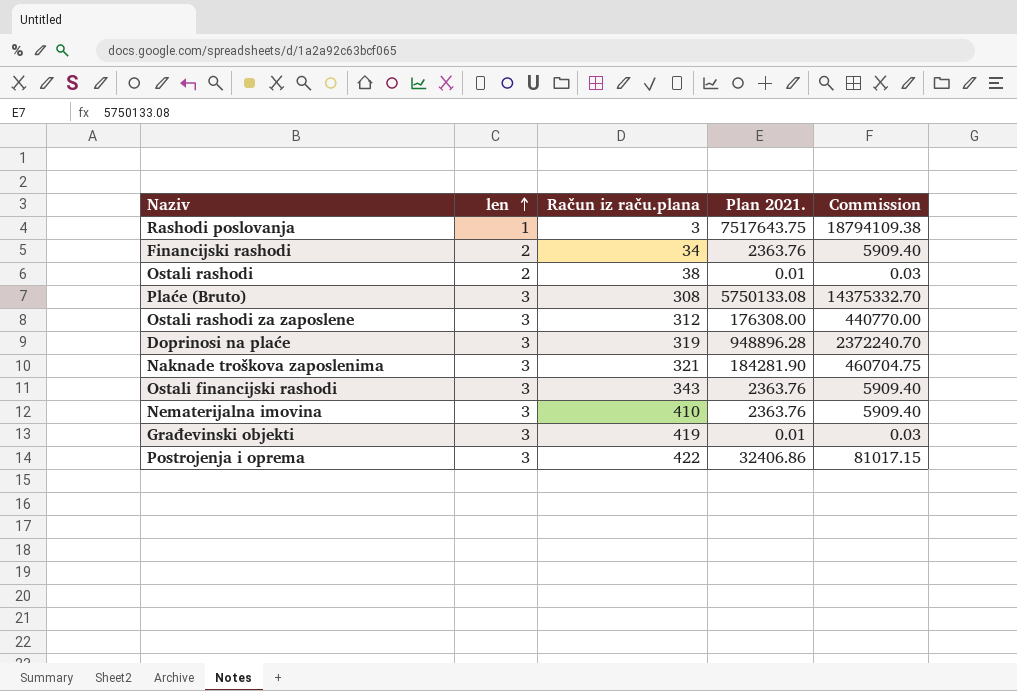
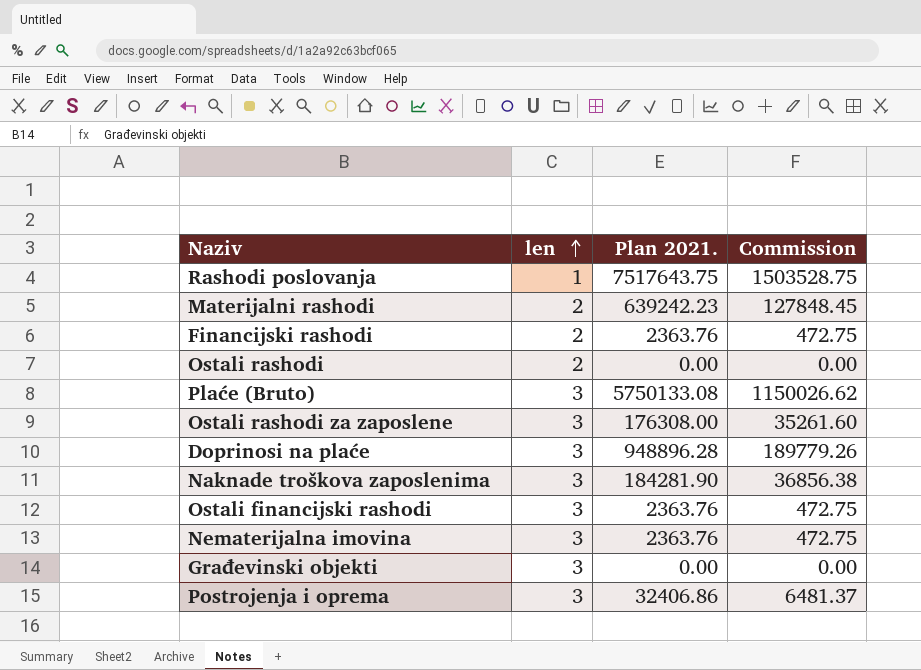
column Račun iz raču.plana | position: 3 -> none
column Commission | formula: [Plan 2021.] * 2.5 -> [Plan 2021.] * 0.2
row Materijalni rashodi: none -> 2 | 639242.23 | 127848.45
Ostali rashodi | Plan 2021.: 0.01 -> 0.00
Građevinski objekti | Plan 2021.: 0.01 -> 0.00

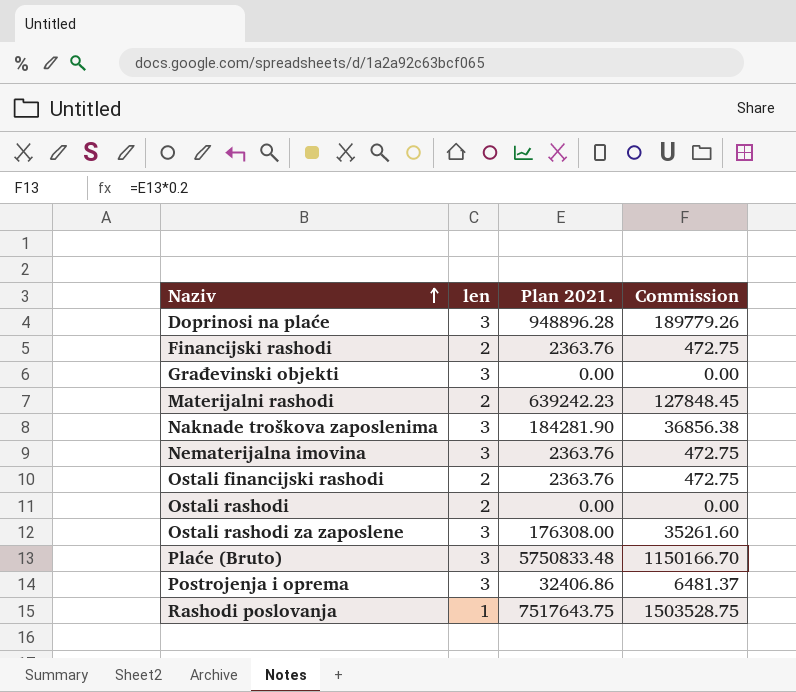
row order: len ascending -> Naziv ascending
Ostali financijski rashodi | len: 3 -> 2
Plaće (Bruto) | Plan 2021.: 5750133.08 -> 5750833.48
Plaće (Bruto) | Commission: 1150026.62 -> 1150166.70

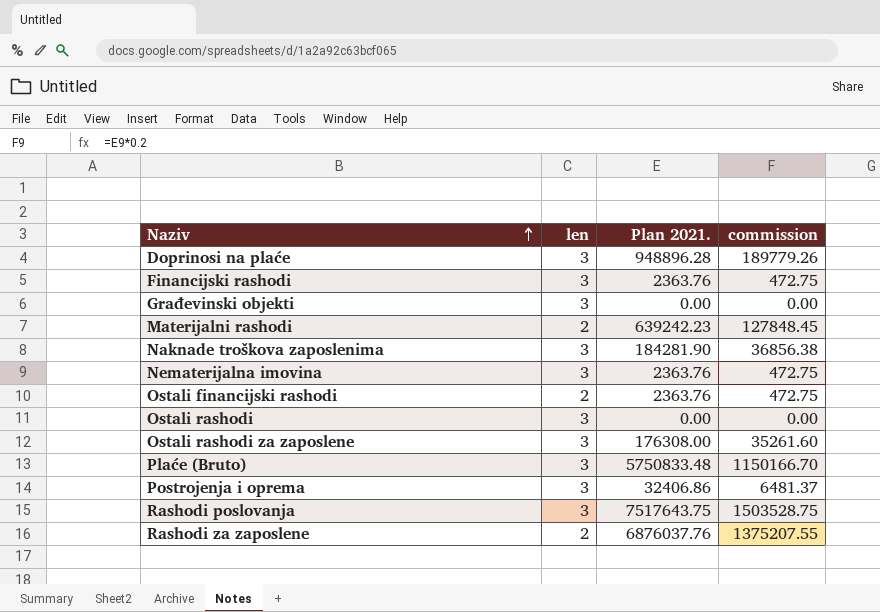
column name: Commission -> commission
Financijski rashodi | len: 2 -> 3
Ostali rashodi | len: 2 -> 3
Rashodi poslovanja | len: 1 -> 3
row Rashodi za zaposlene: none -> 2 | 6876037.76 | 1375207.55

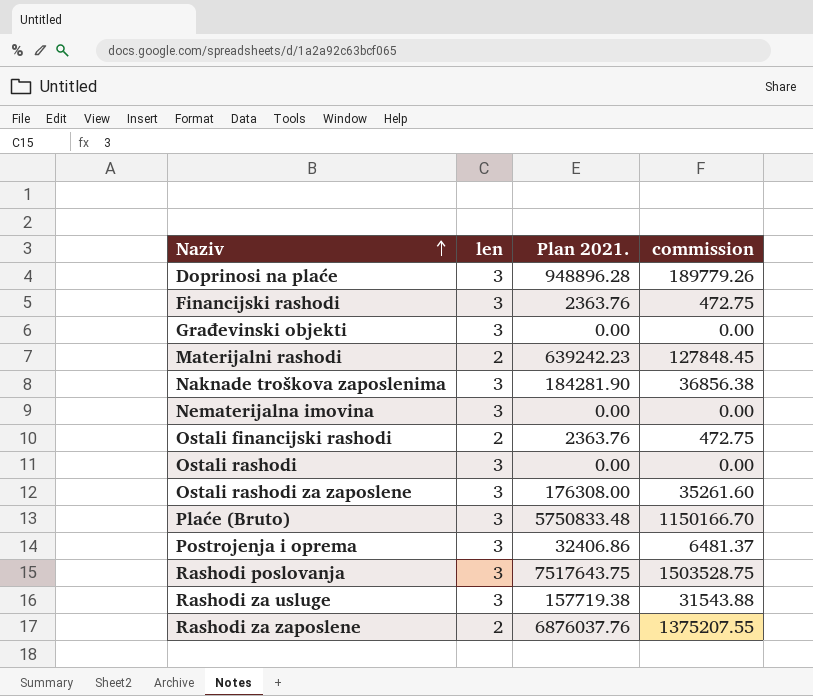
Nematerijalna imovina | Plan 2021.: 2363.76 -> 0.00
Nematerijalna imovina | commission: 472.75 -> 0.00
row Rashodi za usluge: none -> 3 | 157719.38 | 31543.88

